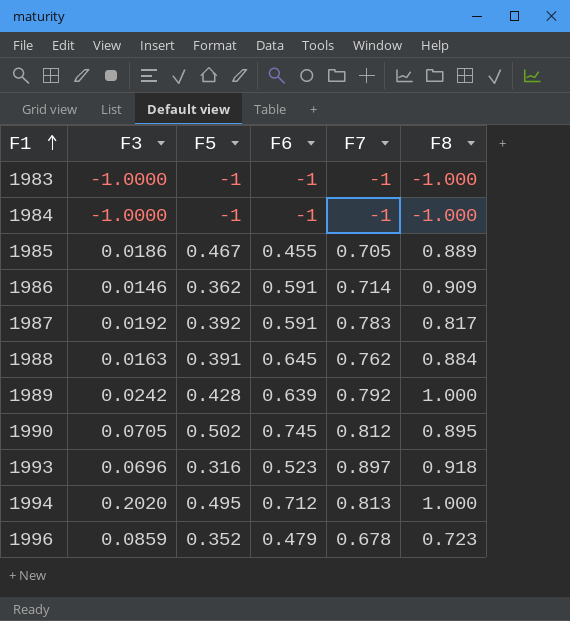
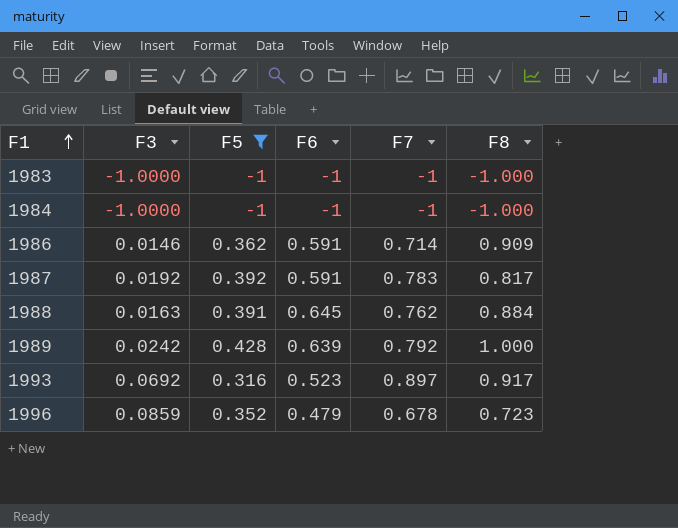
filter: none -> F5 <= 0.428
1993 | F3: 0.0696 -> 0.0692
1993 | F8: 0.918 -> 0.917

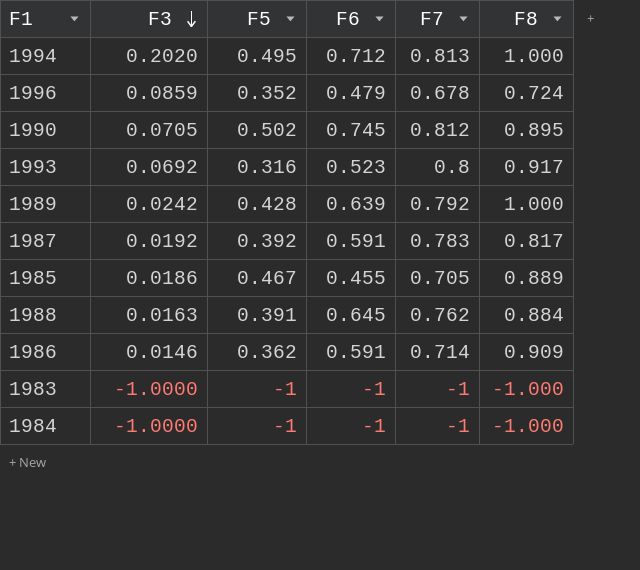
filter: F5 <= 0.428 -> none
row order: F1 ascending -> F3 descending
1996 | F8: 0.723 -> 0.724
1993 | F7: 0.897 -> 0.8

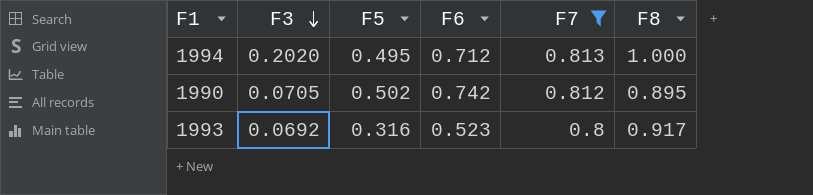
filter: none -> F7 >= 0.8
1990 | F6: 0.745 -> 0.742

